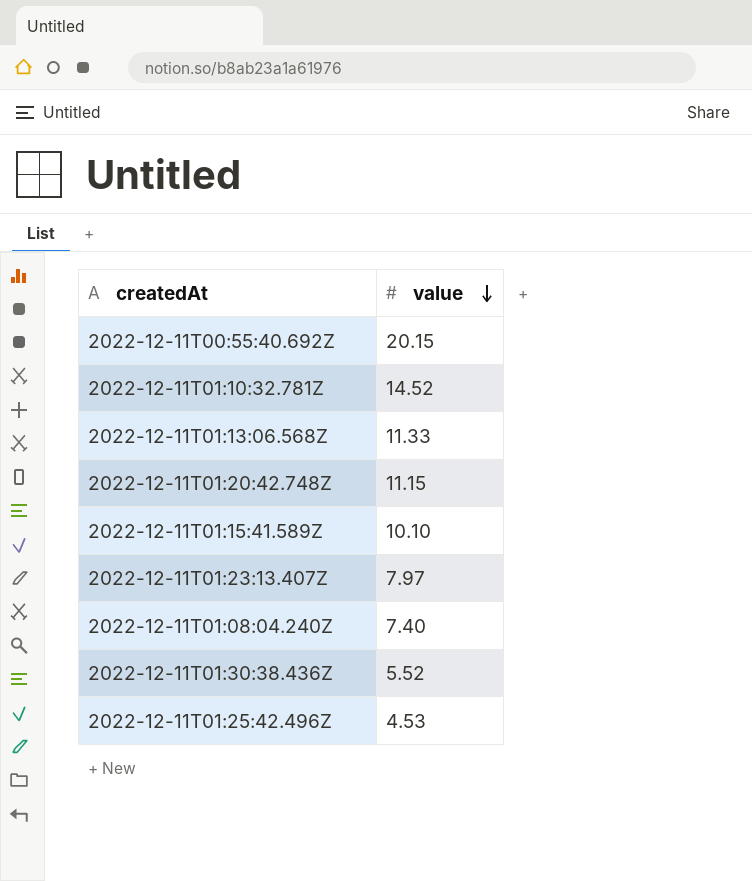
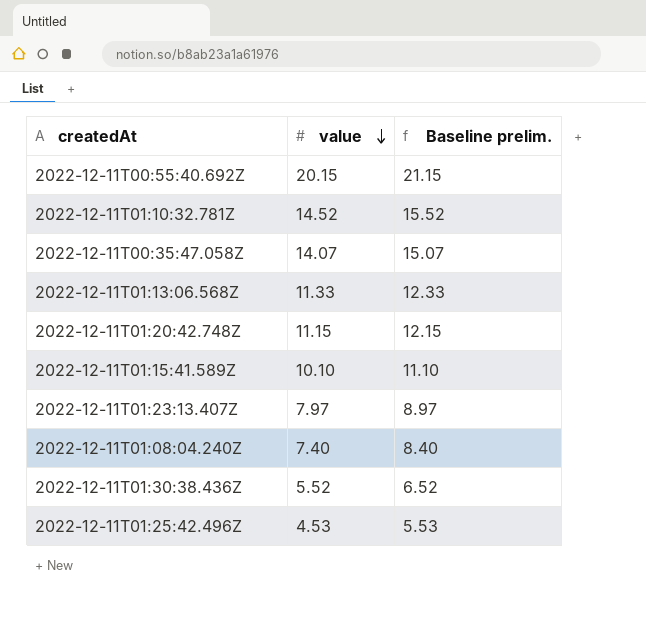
column Baseline prelim. | formula: none -> [value] + 1
row 2022-12-11T00:35:47.058Z: none -> 14.07 | 15.07

